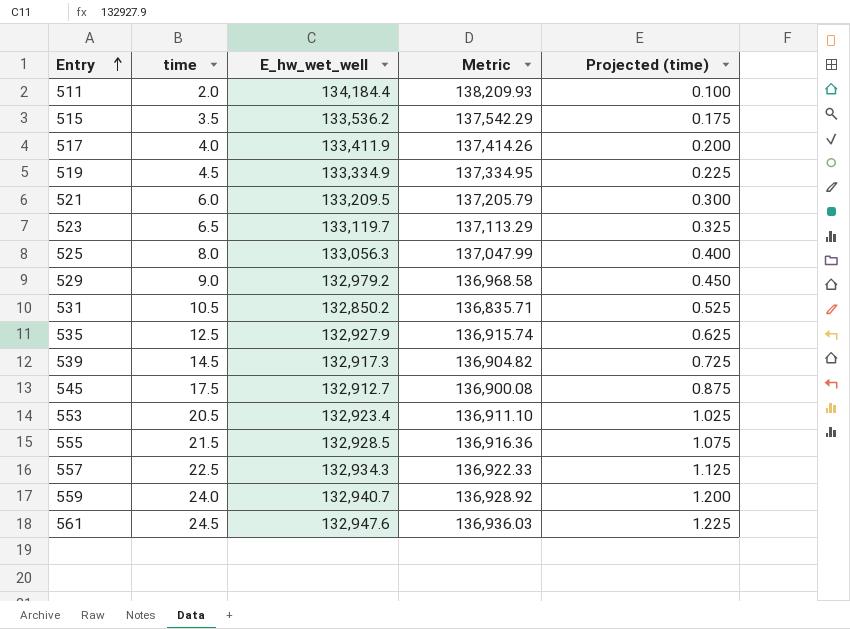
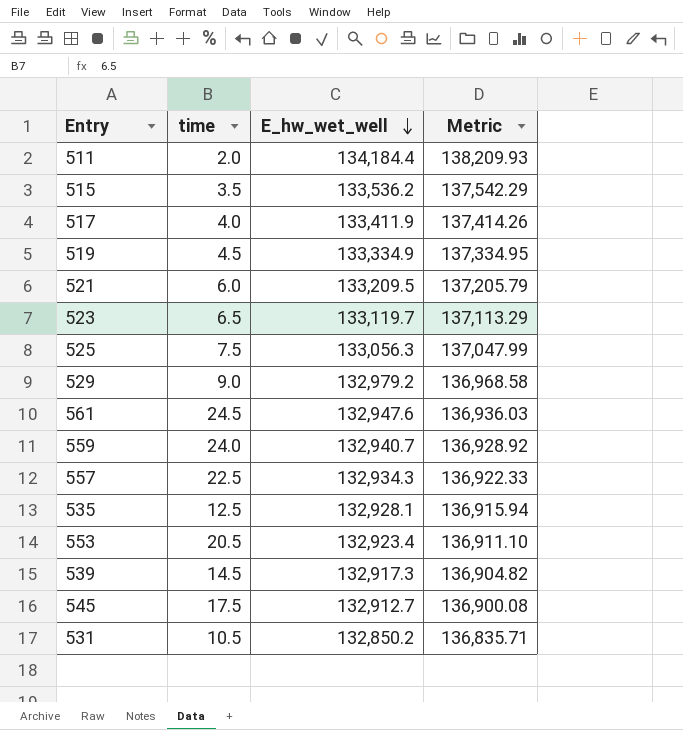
row order: Entry ascending -> E_hw_wet_well descending
column Projected (time) | formula: [time] * 0.05 -> none
row 555: 21.5 | 132,928.5 | 136,916.36 | 1.075 -> none
525 | time: 8.0 -> 7.5
535 | E_hw_wet_well: 132,927.9 -> 132,928.1
535 | Metric: 136,915.74 -> 136,915.94

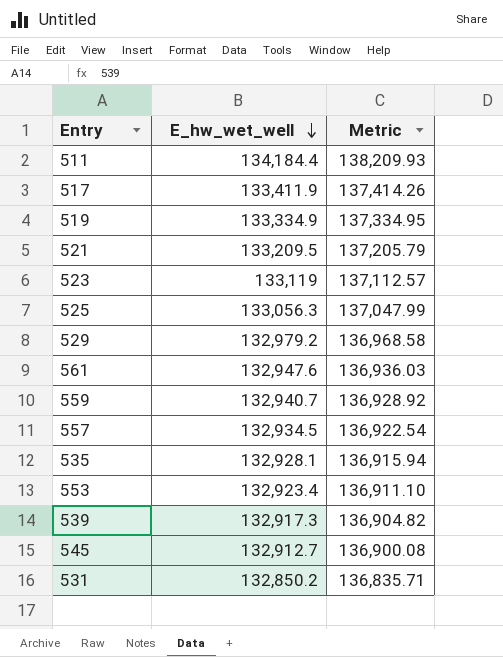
column time | position: 2 -> none
row 515: 3.5 | 133,536.2 | 137,542.29 -> none
523 | E_hw_wet_well: 133,119.7 -> 133,119
523 | Metric: 137,113.29 -> 137,112.57
557 | E_hw_wet_well: 132,934.3 -> 132,934.5
557 | Metric: 136,922.33 -> 136,922.54

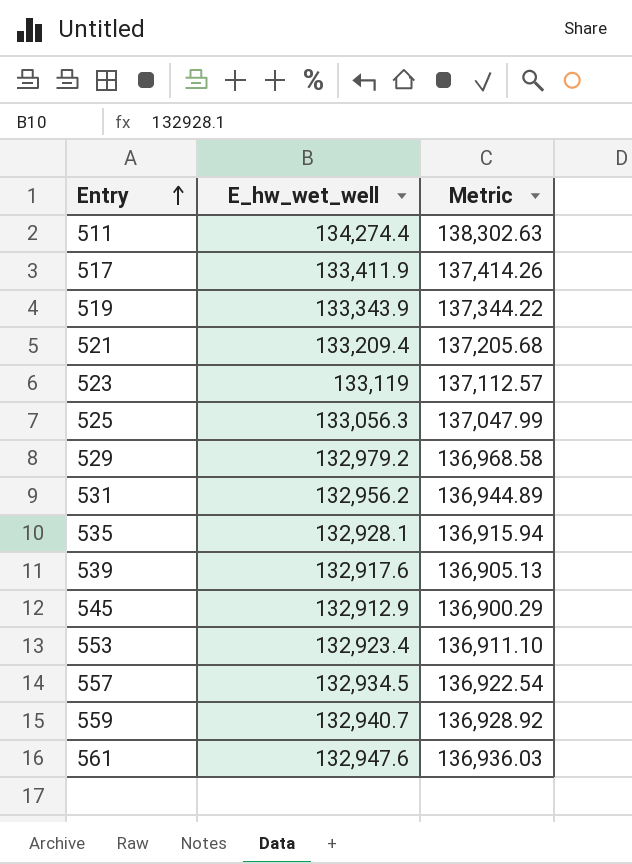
row order: E_hw_wet_well descending -> Entry ascending
511 | E_hw_wet_well: 134,184.4 -> 134,274.4
511 | Metric: 138,209.93 -> 138,302.63
519 | E_hw_wet_well: 133,334.9 -> 133,343.9
519 | Metric: 137,334.95 -> 137,344.22
521 | E_hw_wet_well: 133,209.5 -> 133,209.4
521 | Metric: 137,205.79 -> 137,205.68
531 | E_hw_wet_well: 132,850.2 -> 132,956.2
531 | Metric: 136,835.71 -> 136,944.89
539 | E_hw_wet_well: 132,917.3 -> 132,917.6
539 | Metric: 136,904.82 -> 136,905.13
545 | E_hw_wet_well: 132,912.7 -> 132,912.9
545 | Metric: 136,900.08 -> 136,900.29

